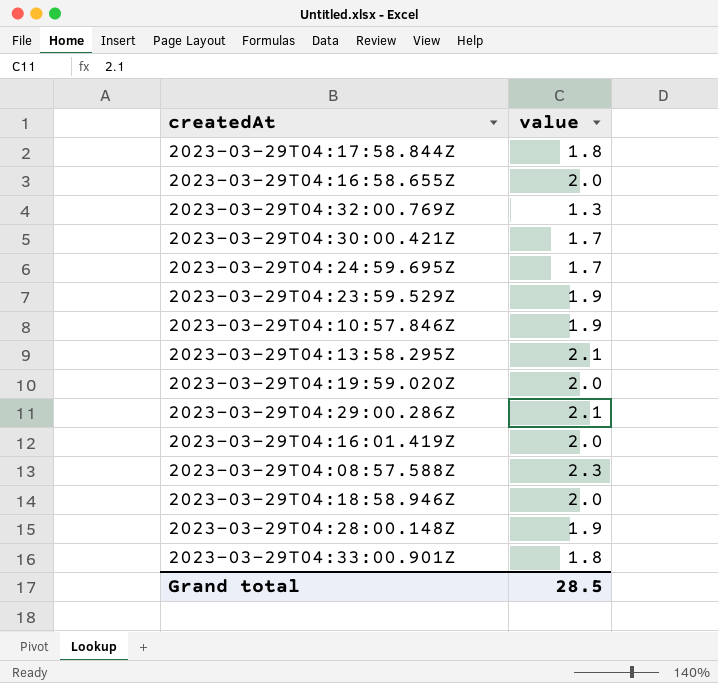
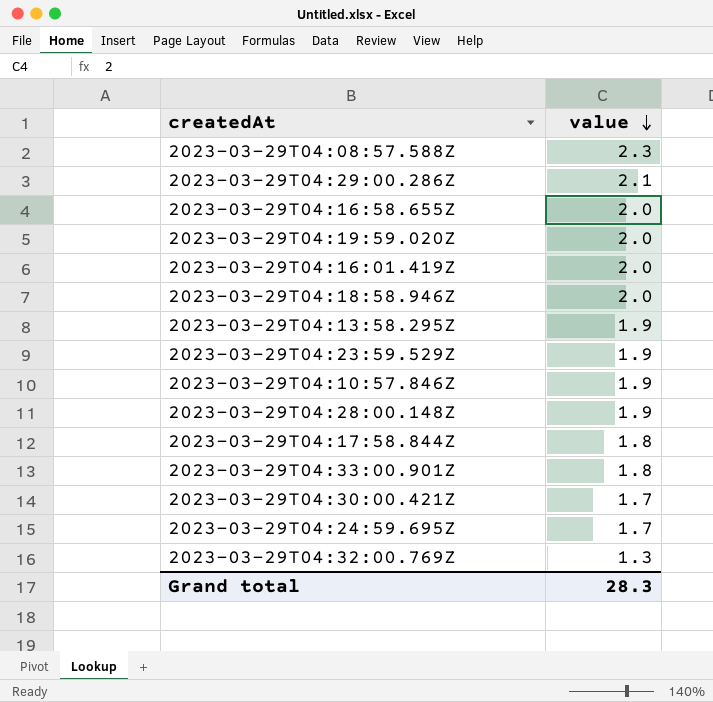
row order: none -> value descending
2023-03-29T04:13:58.295Z | value: 2.1 -> 1.9
Grand total | value: 28.5 -> 28.3

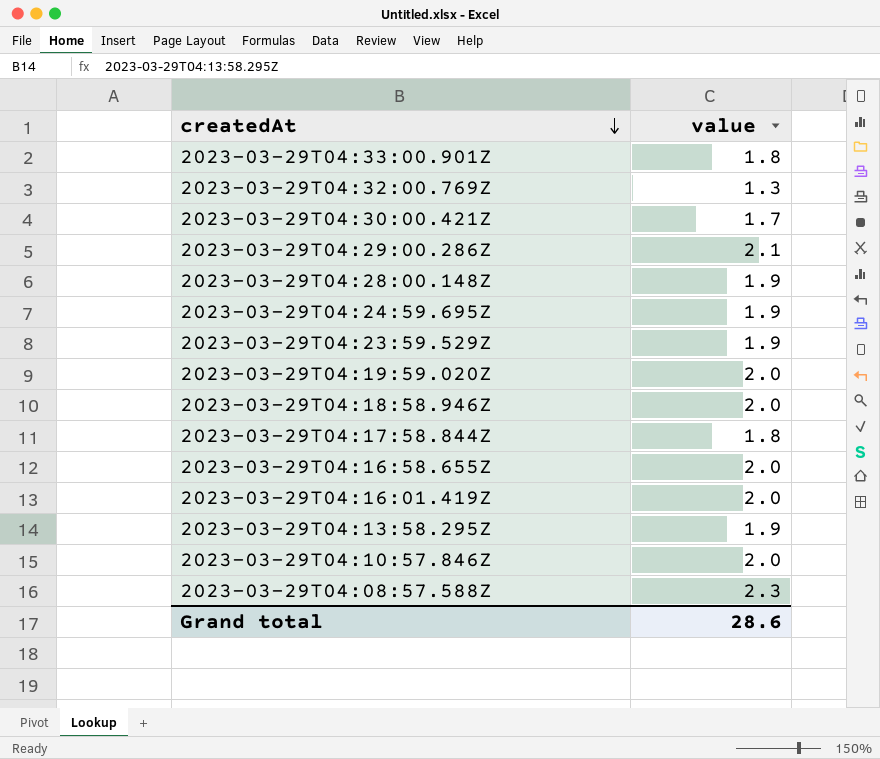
row order: value descending -> createdAt descending
2023-03-29T04:24:59.695Z | value: 1.7 -> 1.9
2023-03-29T04:10:57.846Z | value: 1.9 -> 2.0
Grand total | value: 28.3 -> 28.6

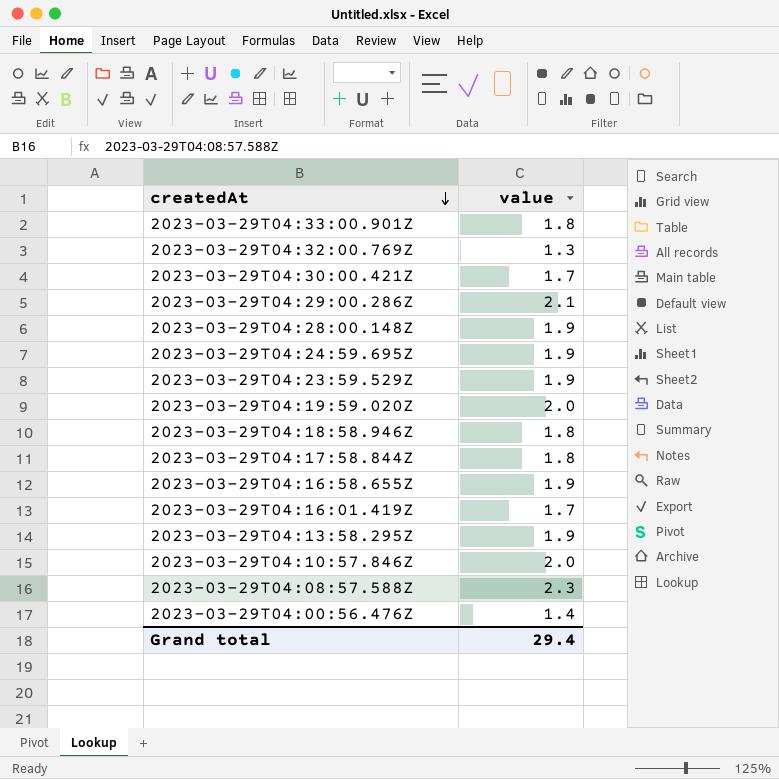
2023-03-29T04:18:58.946Z | value: 2.0 -> 1.8
2023-03-29T04:16:58.655Z | value: 2.0 -> 1.9
2023-03-29T04:16:01.419Z | value: 2.0 -> 1.7
row 2023-03-29T04:00:56.476Z: none -> 1.4
Grand total | value: 28.6 -> 29.4

